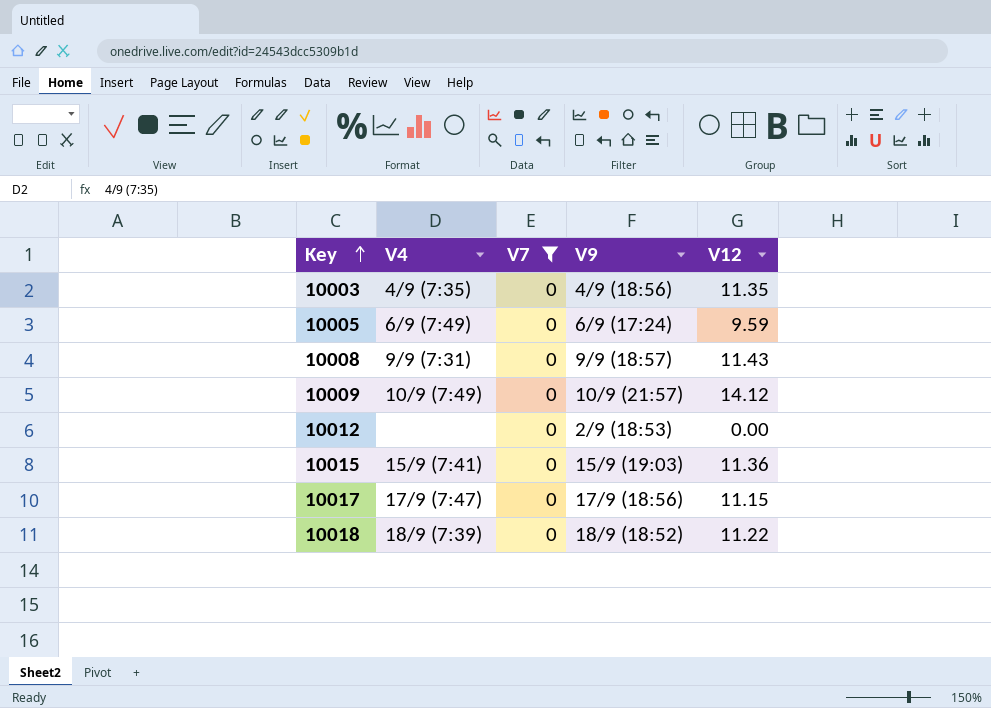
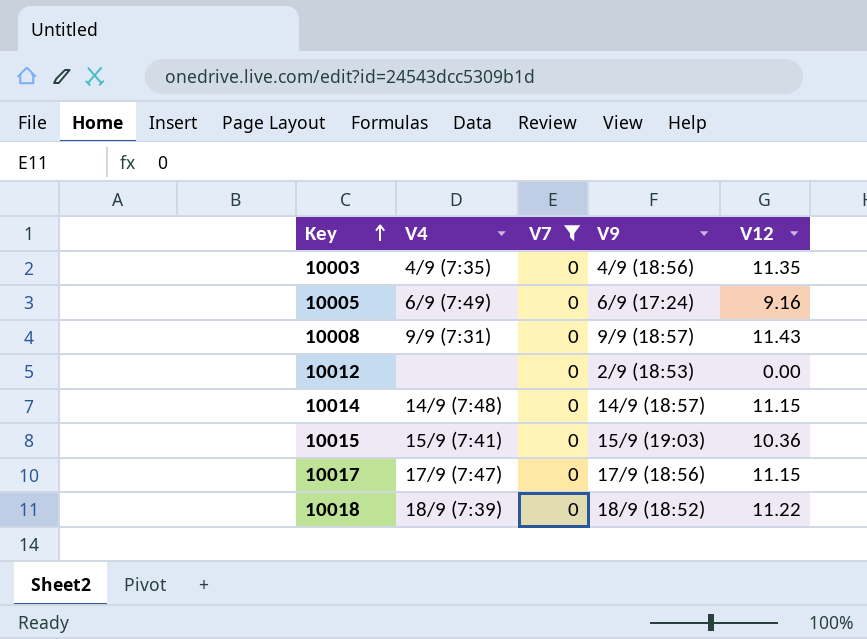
row 10009: 10/9 (7:49) | 0 | 10/9 (21:57) | 14.12 -> none
10005 | V12: 9.59 -> 9.16
row 10014: none -> 14/9 (7:48) | 0 | 14/9 (18:57) | 11.15
10015 | V12: 11.36 -> 10.36

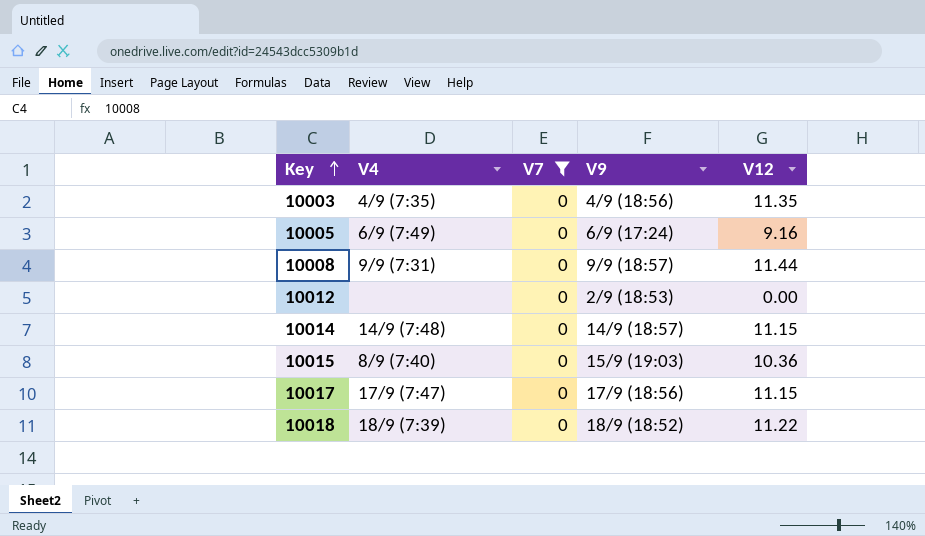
10008 | V12: 11.43 -> 11.44
10015 | V4: 15/9 (7:41) -> 8/9 (7:40)

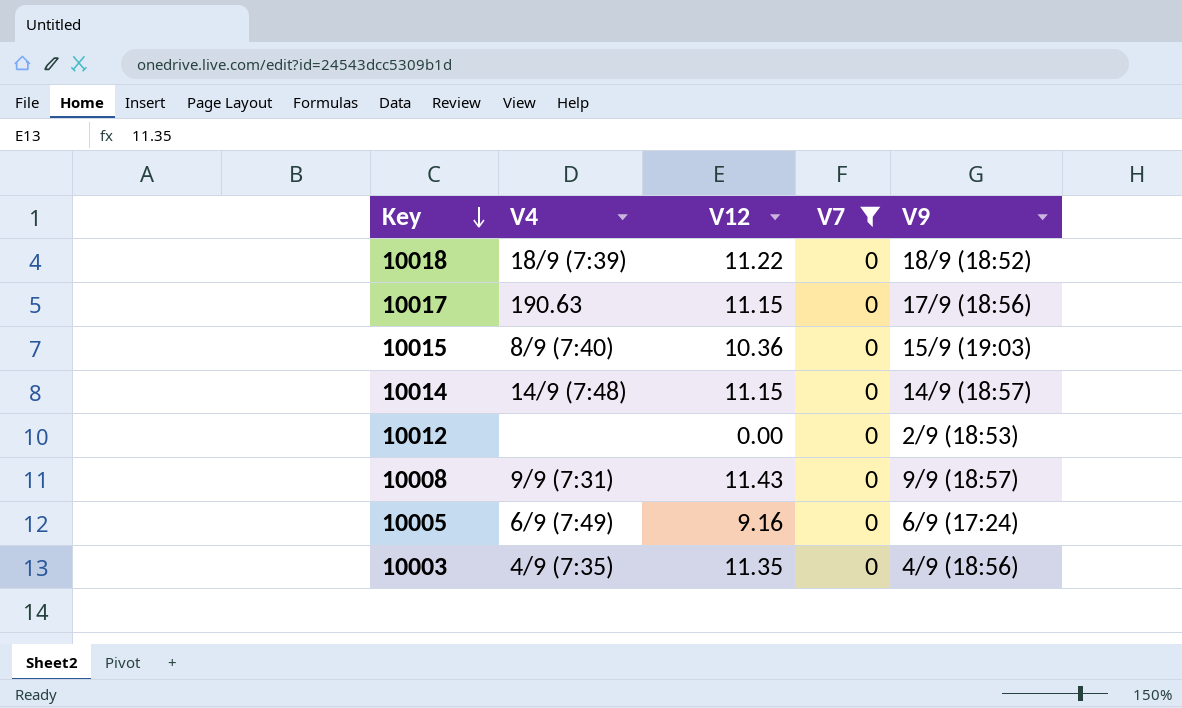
row order: Key ascending -> Key descending
column V12 | position: 5 -> 3
10017 | V4: 17/9 (7:47) -> 190.63
10008 | V12: 11.44 -> 11.43

